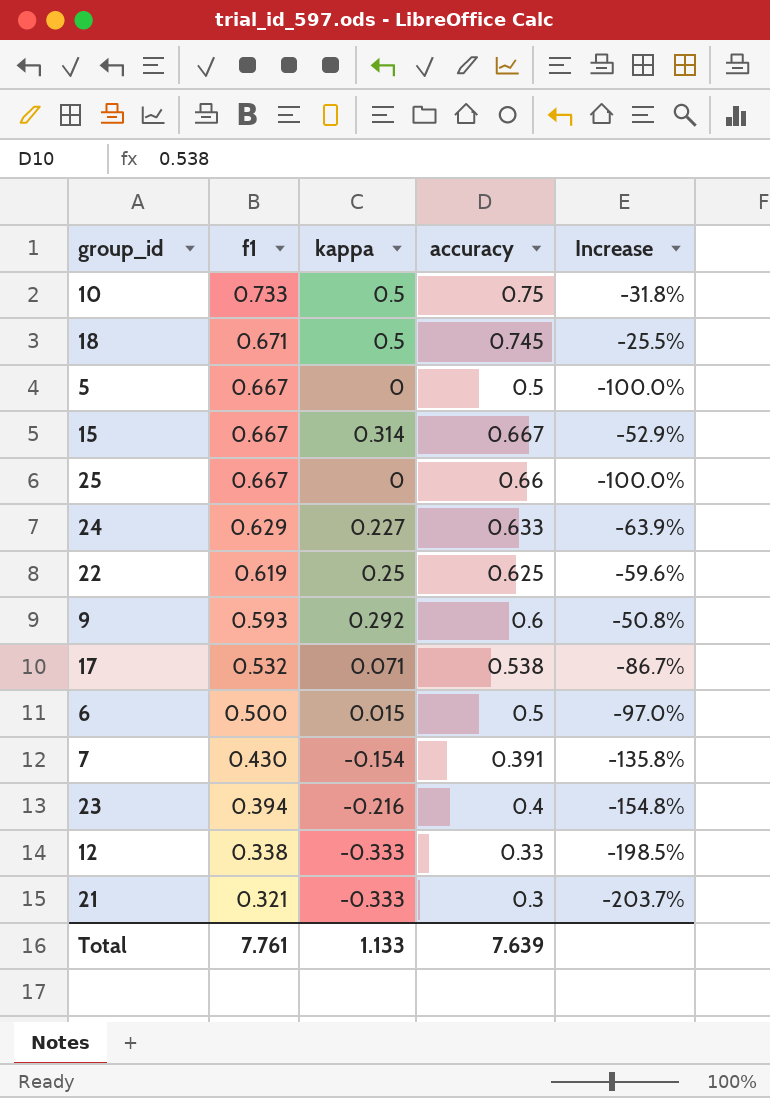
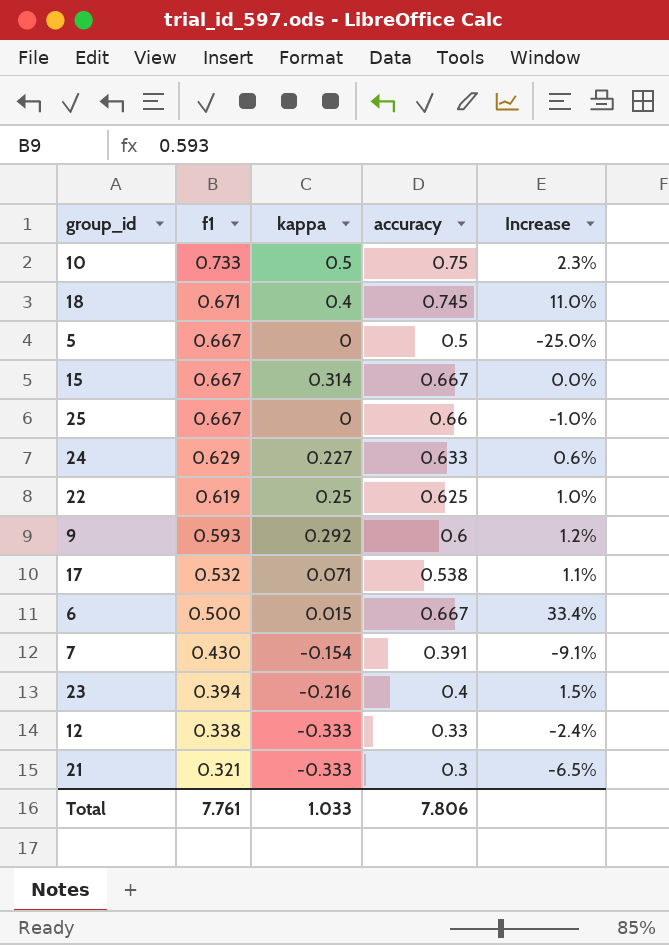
column Increase | formula: ([kappa] - [f1]) / [f1] -> ([accuracy] - [f1]) / [f1]
18 | kappa: 0.5 -> 0.4
6 | accuracy: 0.5 -> 0.667
Total | kappa: 1.133 -> 1.033
Total | accuracy: 7.639 -> 7.806

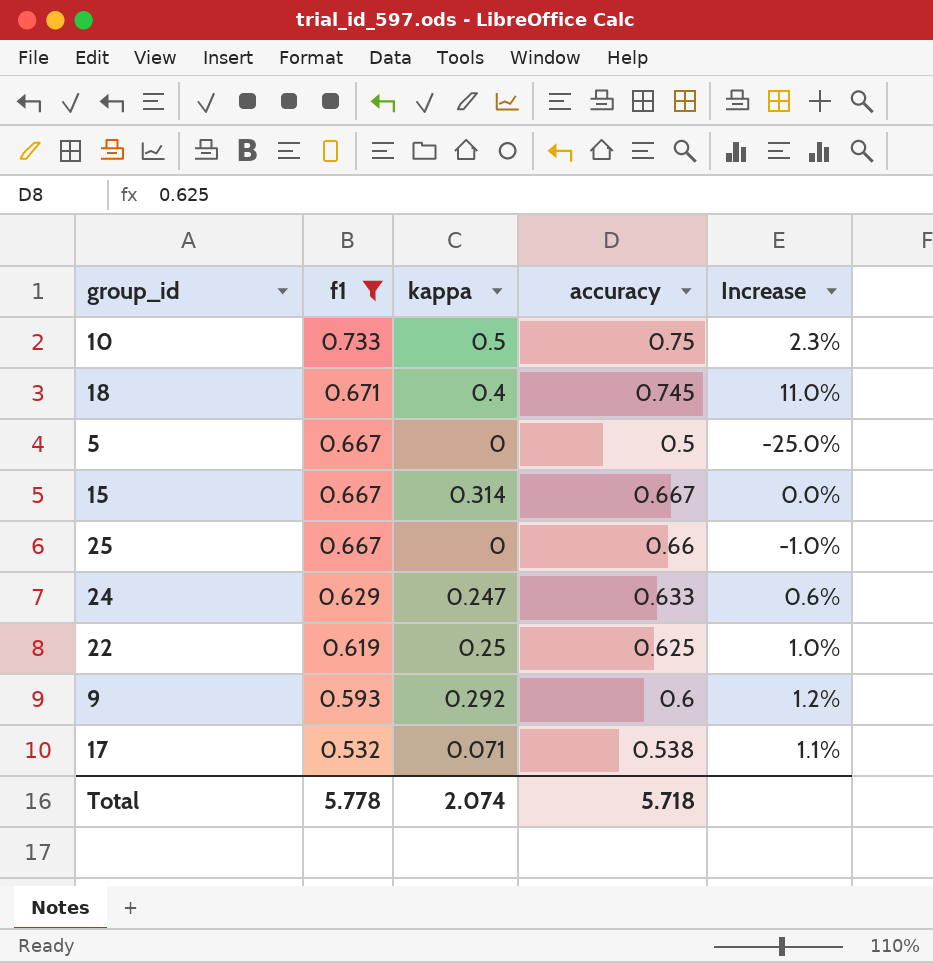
filter: none -> f1 >= 0.532
24 | kappa: 0.227 -> 0.247
Total | f1: 7.761 -> 5.778
Total | kappa: 1.033 -> 2.074
Total | accuracy: 7.806 -> 5.718

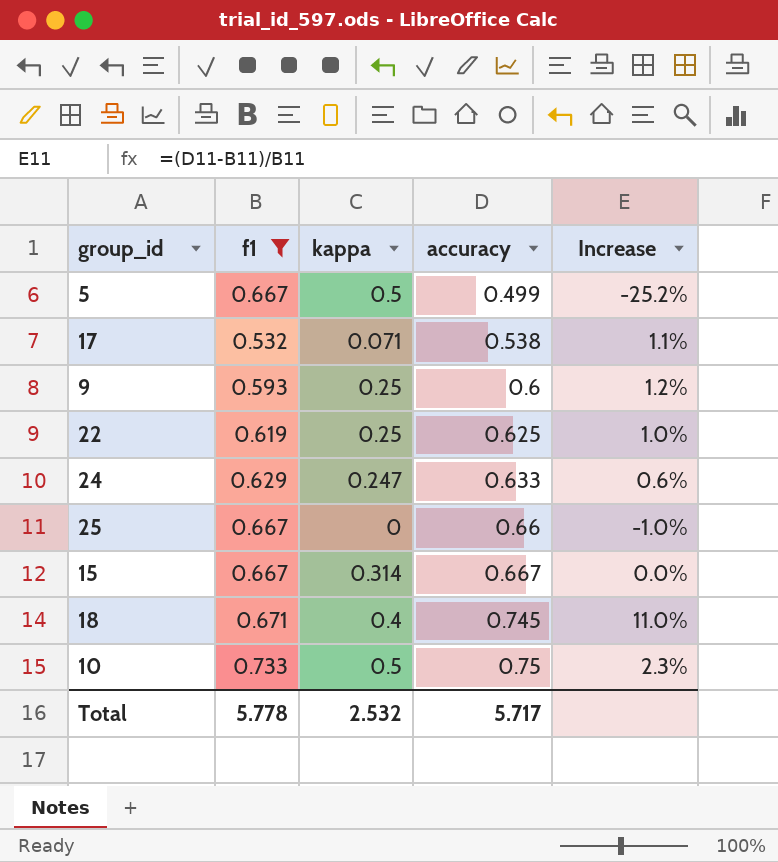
row order: f1 descending -> accuracy ascending
5 | kappa: 0 -> 0.5
5 | accuracy: 0.5 -> 0.499
5 | Increase: -25.0% -> -25.2%
9 | kappa: 0.292 -> 0.25
Total | kappa: 2.074 -> 2.532
Total | accuracy: 5.718 -> 5.717

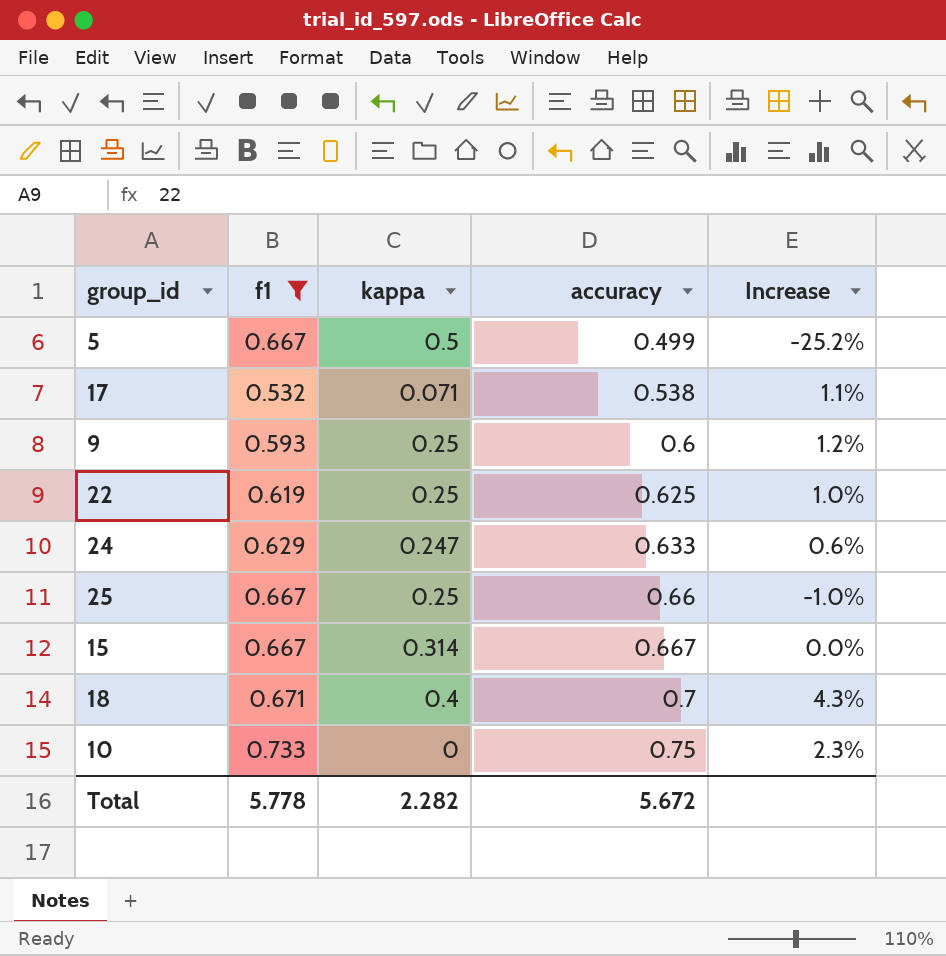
25 | kappa: 0 -> 0.25
18 | accuracy: 0.745 -> 0.7
18 | Increase: 11.0% -> 4.3%
10 | kappa: 0.5 -> 0
Total | kappa: 2.532 -> 2.282
Total | accuracy: 5.717 -> 5.672

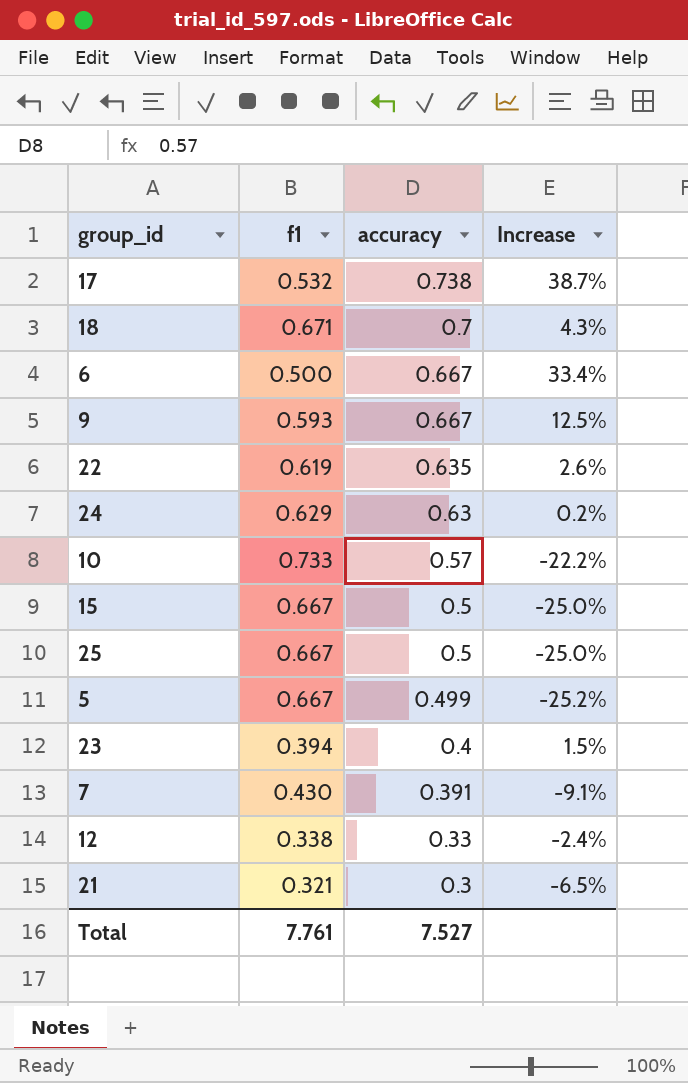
filter: f1 >= 0.532 -> none
row order: accuracy ascending -> accuracy descending
column kappa | position: 3 -> none
17 | accuracy: 0.538 -> 0.738
17 | Increase: 1.1% -> 38.7%
9 | accuracy: 0.6 -> 0.667
9 | Increase: 1.2% -> 12.5%
22 | accuracy: 0.625 -> 0.635
22 | Increase: 1.0% -> 2.6%
24 | accuracy: 0.633 -> 0.63
24 | Increase: 0.6% -> 0.2%
10 | accuracy: 0.75 -> 0.57
10 | Increase: 2.3% -> -22.2%
15 | accuracy: 0.667 -> 0.5
15 | Increase: 0.0% -> -25.0%
25 | accuracy: 0.66 -> 0.5
25 | Increase: -1.0% -> -25.0%
Total | f1: 5.778 -> 7.761
Total | accuracy: 5.672 -> 7.527

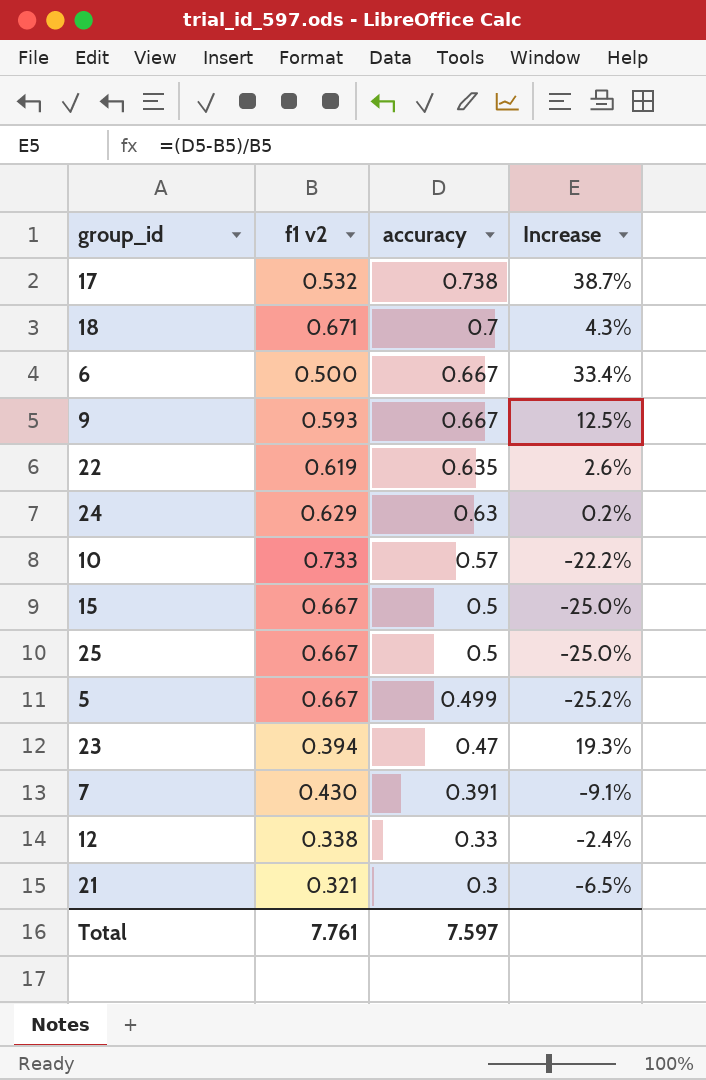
column name: f1 -> f1 v2
23 | accuracy: 0.4 -> 0.47
23 | Increase: 1.5% -> 19.3%
Total | accuracy: 7.527 -> 7.597

